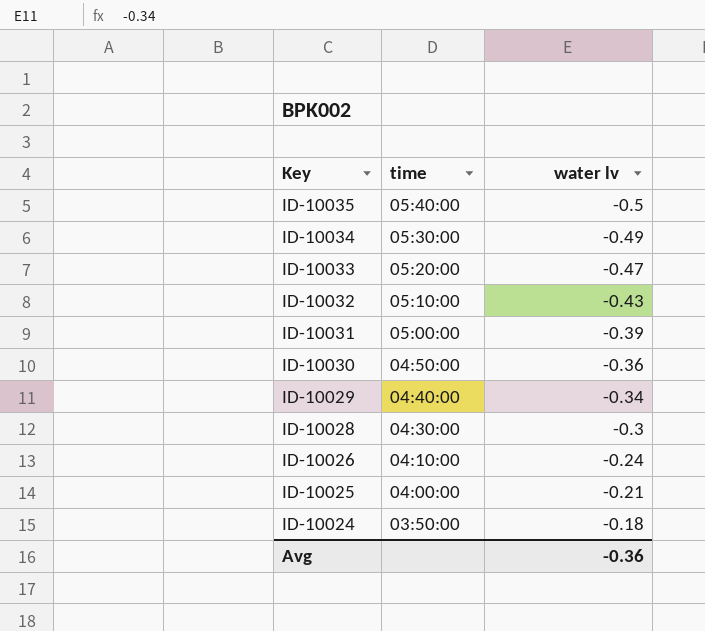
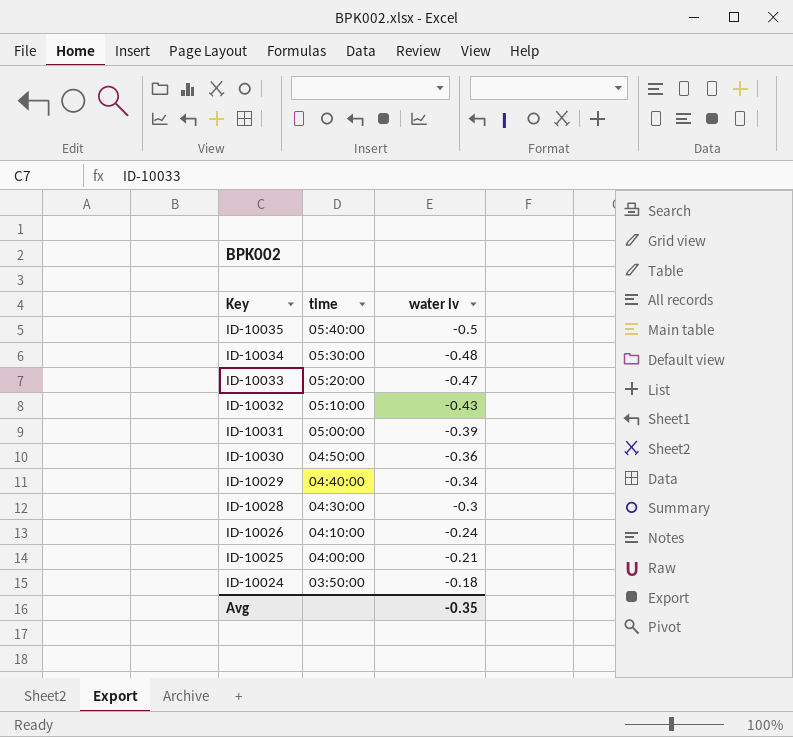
ID-10034 | water lv: -0.49 -> -0.48
Avg | water lv: -0.36 -> -0.35

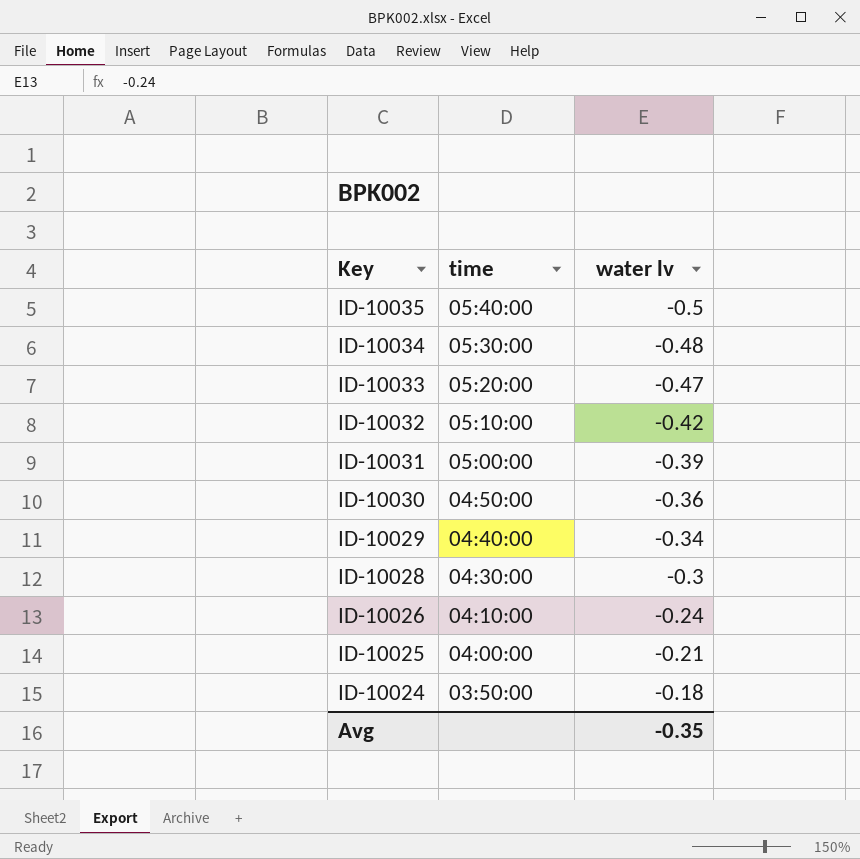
ID-10032 | water lv: -0.43 -> -0.42

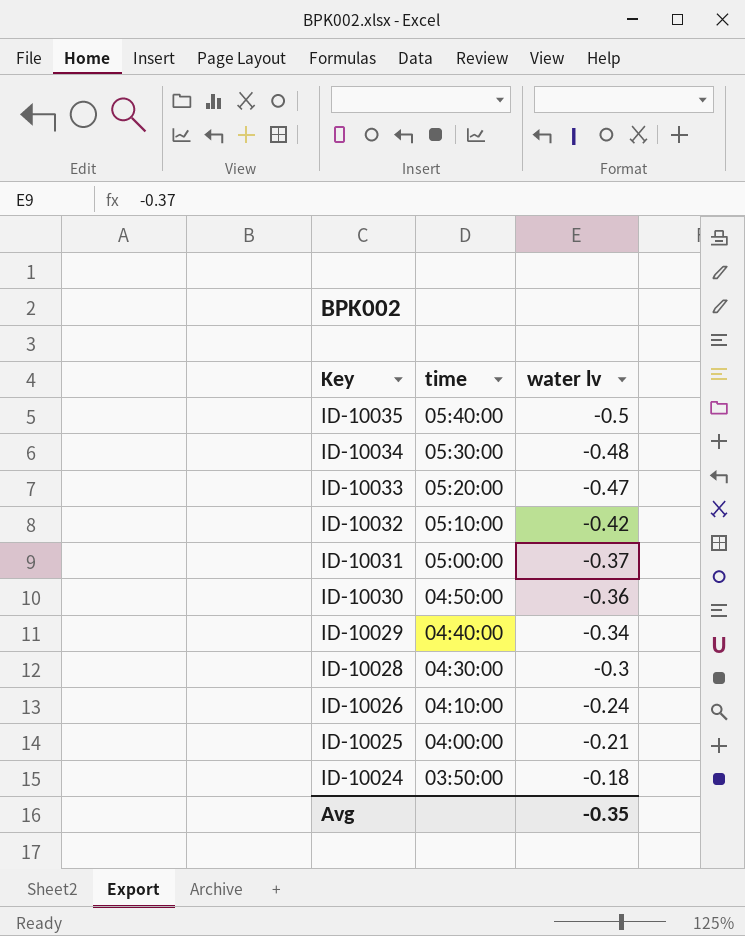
ID-10031 | water lv: -0.39 -> -0.37

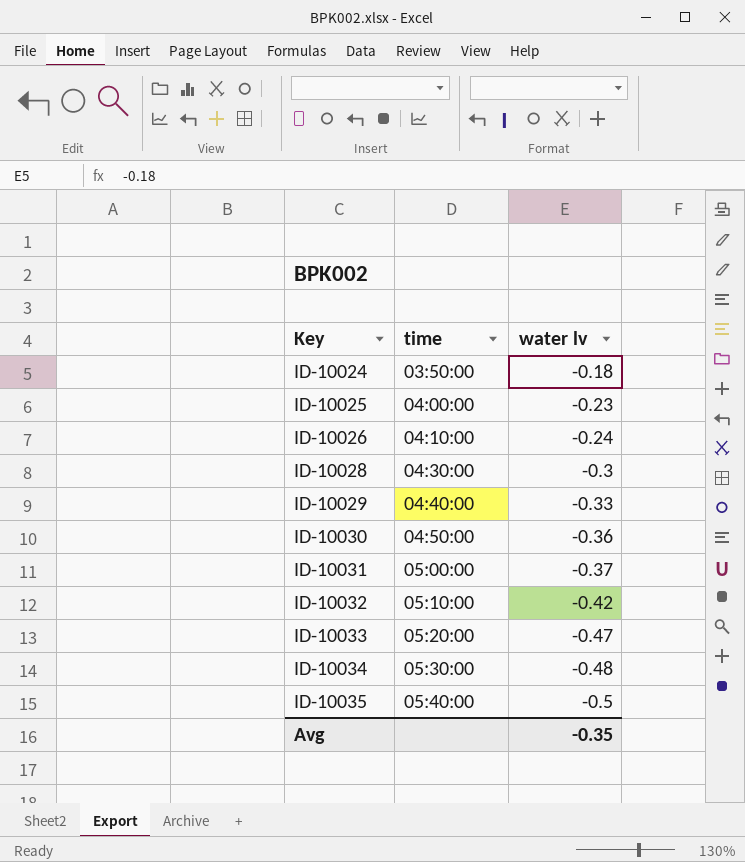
row order: Key descending -> Key ascending
ID-10025 | water lv: -0.21 -> -0.23
ID-10029 | water lv: -0.34 -> -0.33

